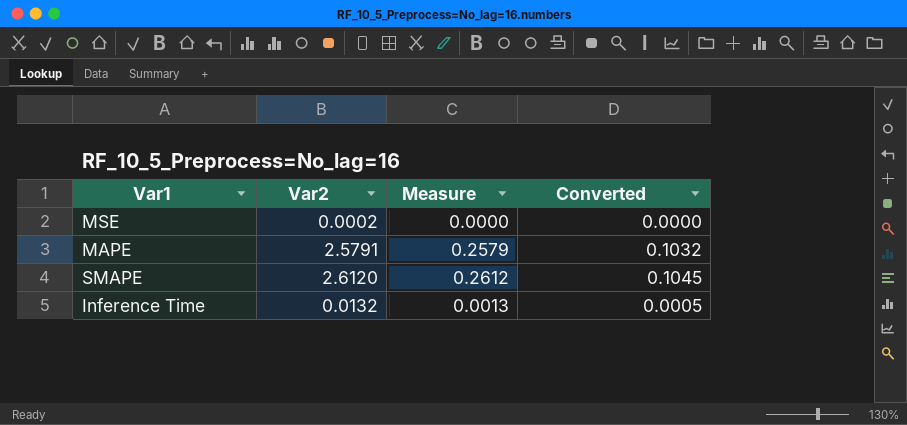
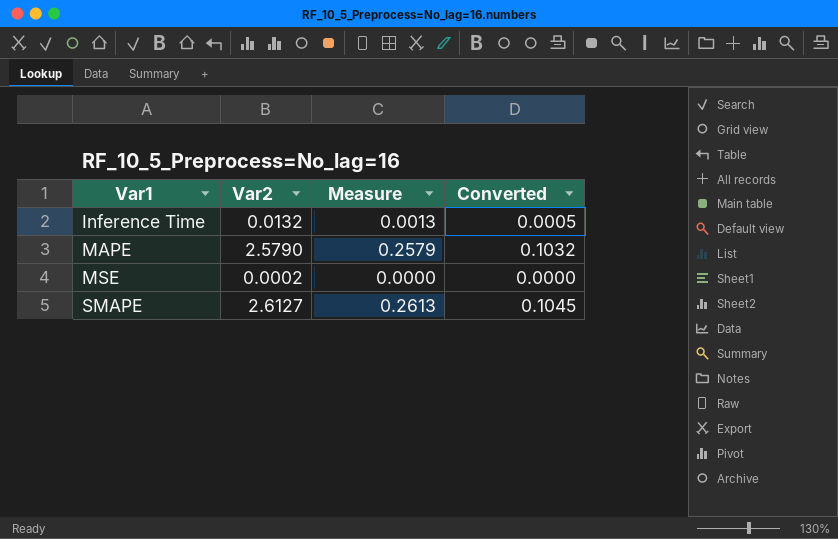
row order: none -> Var1 ascending
MAPE | Var2: 2.5791 -> 2.5790
SMAPE | Var2: 2.6120 -> 2.6127
SMAPE | Measure: 0.2612 -> 0.2613

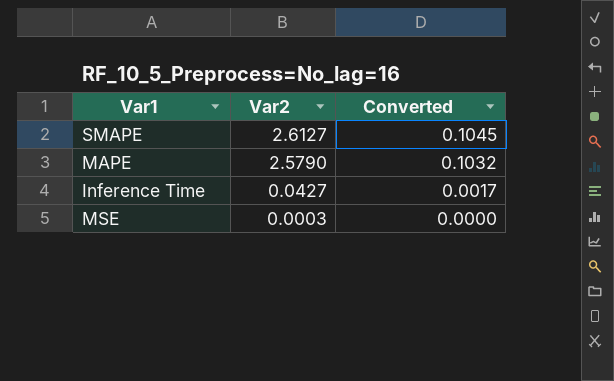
row order: Var1 ascending -> Var2 descending
column Measure | formula: [Var2] * 0.1 -> none
Inference Time | Var2: 0.0132 -> 0.0427
Inference Time | Converted: 0.0005 -> 0.0017
MSE | Var2: 0.0002 -> 0.0003

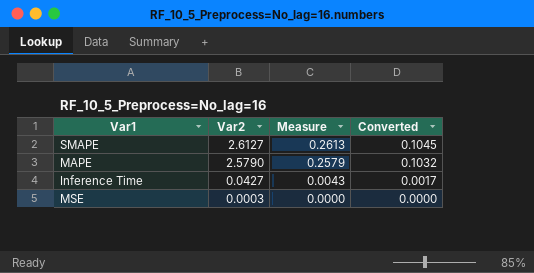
column Measure | formula: none -> [Var2] * 0.1

